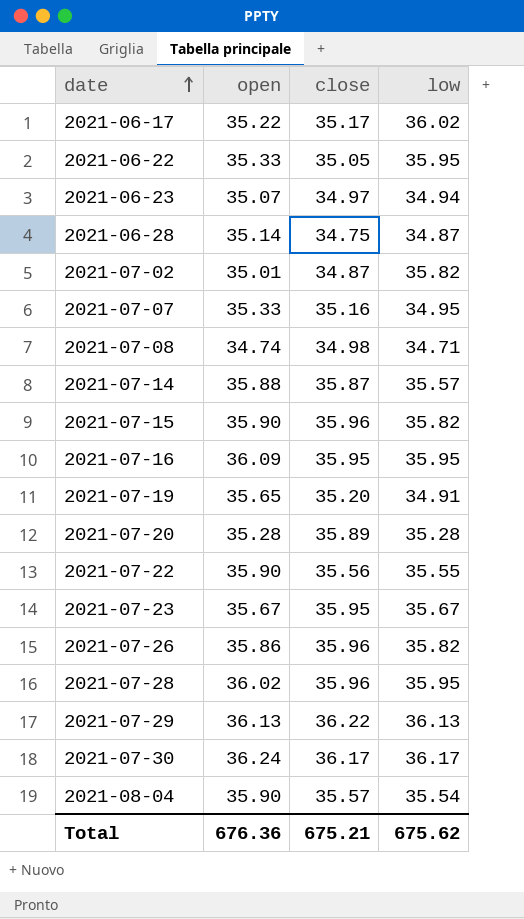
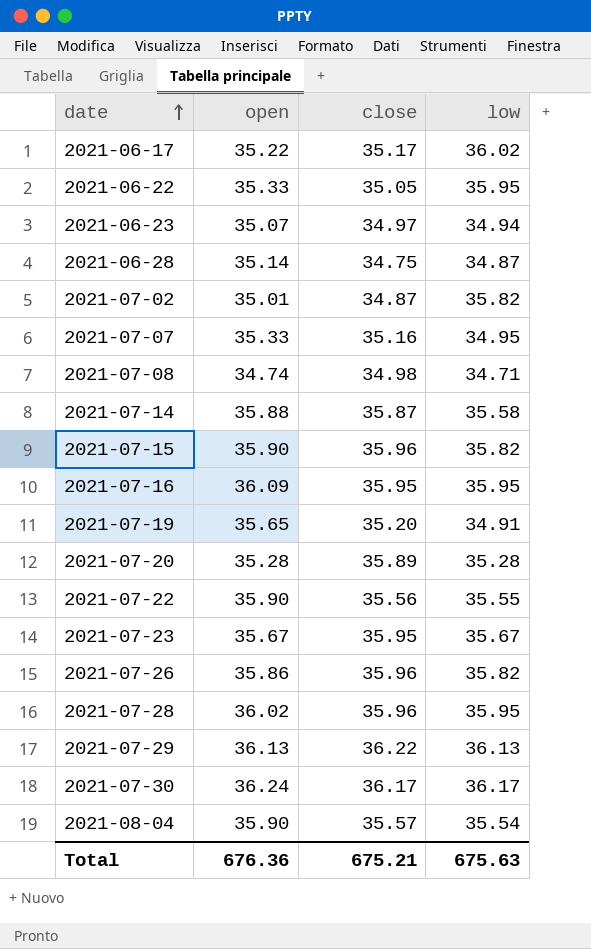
2021-07-14 | low: 35.57 -> 35.58
Total | low: 675.62 -> 675.63

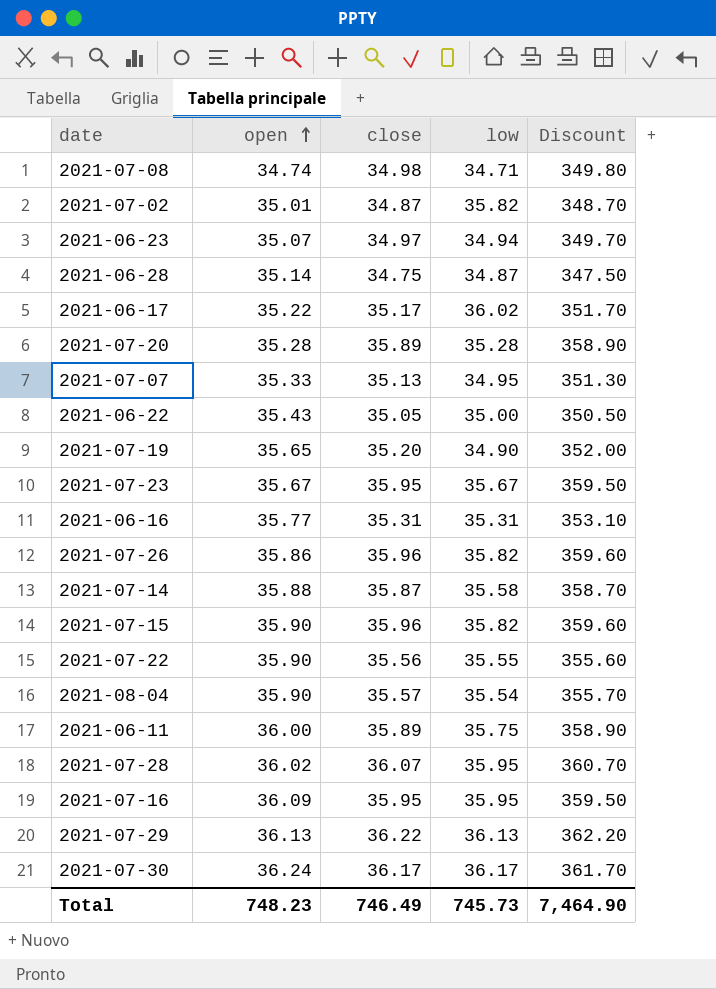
row order: date ascending -> open ascending
column Discount | formula: none -> [close] * 10
2021-07-07 | close: 35.16 -> 35.13
2021-06-22 | open: 35.33 -> 35.43
2021-06-22 | low: 35.95 -> 35.00
2021-07-19 | low: 34.91 -> 34.90
row 2021-06-16: none -> 35.77 | 35.31 | 35.31 | 353.10
row 2021-06-11: none -> 36.00 | 35.89 | 35.75 | 358.90
2021-07-28 | close: 35.96 -> 36.07
Total | open: 676.36 -> 748.23
Total | close: 675.21 -> 746.49
Total | low: 675.63 -> 745.73

